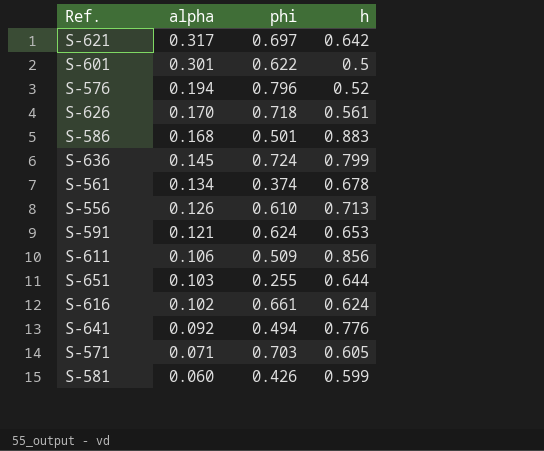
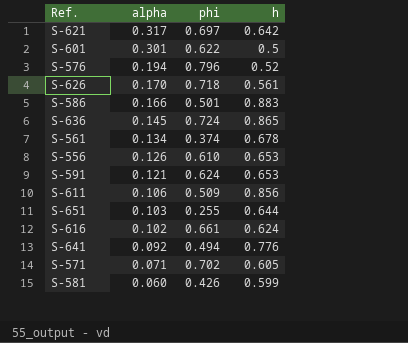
S-586 | alpha: 0.168 -> 0.166
S-636 | h: 0.799 -> 0.865
S-556 | h: 0.713 -> 0.653
S-571 | phi: 0.703 -> 0.702

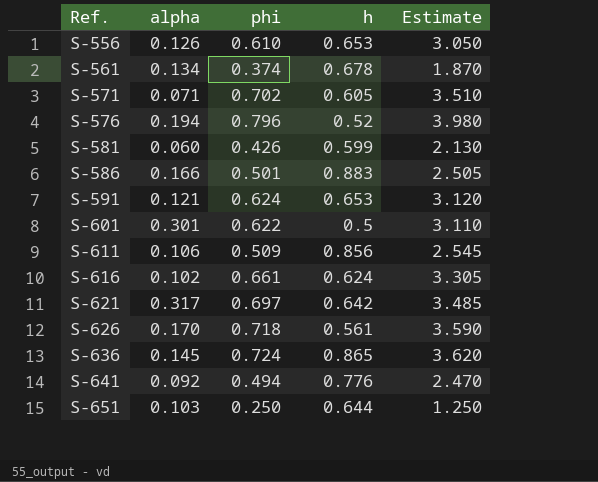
row order: alpha descending -> Ref. ascending
column Estimate | formula: none -> [phi] * 5
S-651 | phi: 0.255 -> 0.250

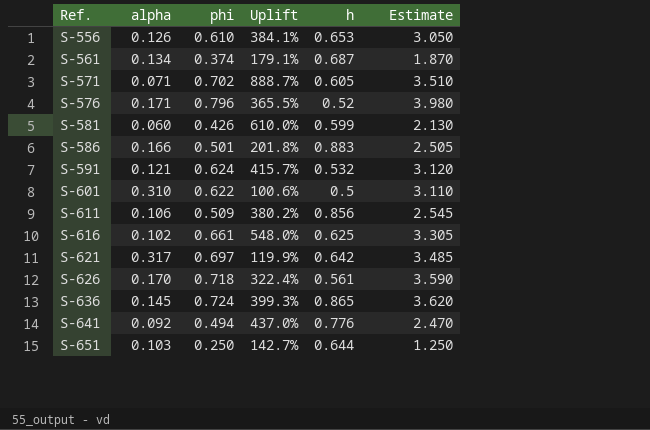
column Uplift | formula: none -> ([phi] - [alpha]) / [alpha]
S-561 | h: 0.678 -> 0.687
S-576 | alpha: 0.194 -> 0.171
S-591 | h: 0.653 -> 0.532
S-601 | alpha: 0.301 -> 0.310
S-616 | h: 0.624 -> 0.625

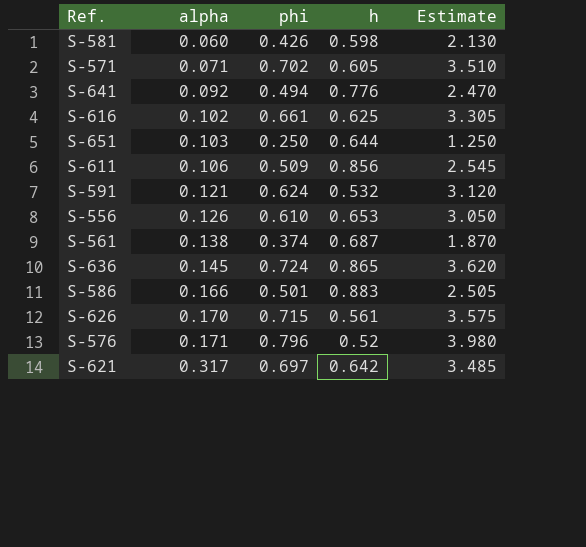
row order: Ref. ascending -> alpha ascending
column Uplift | formula: ([phi] - [alpha]) / [alpha] -> none
row S-601: 0.310 | 0.622 | 100.6% | 0.5 | 3.110 -> none
S-581 | h: 0.599 -> 0.598
S-561 | alpha: 0.134 -> 0.138
S-626 | phi: 0.718 -> 0.715
S-626 | Estimate: 3.590 -> 3.575

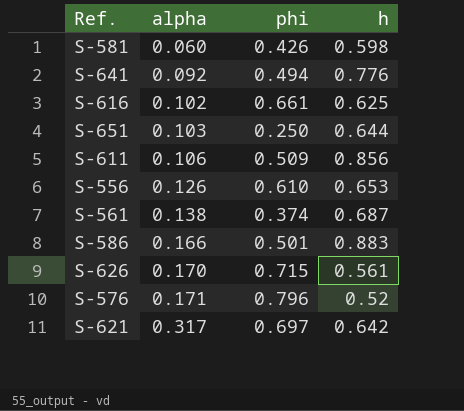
column Estimate | formula: [phi] * 5 -> none
row S-571: 0.071 | 0.702 | 0.605 | 3.510 -> none
row S-591: 0.121 | 0.624 | 0.532 | 3.120 -> none
row S-636: 0.145 | 0.724 | 0.865 | 3.620 -> none

